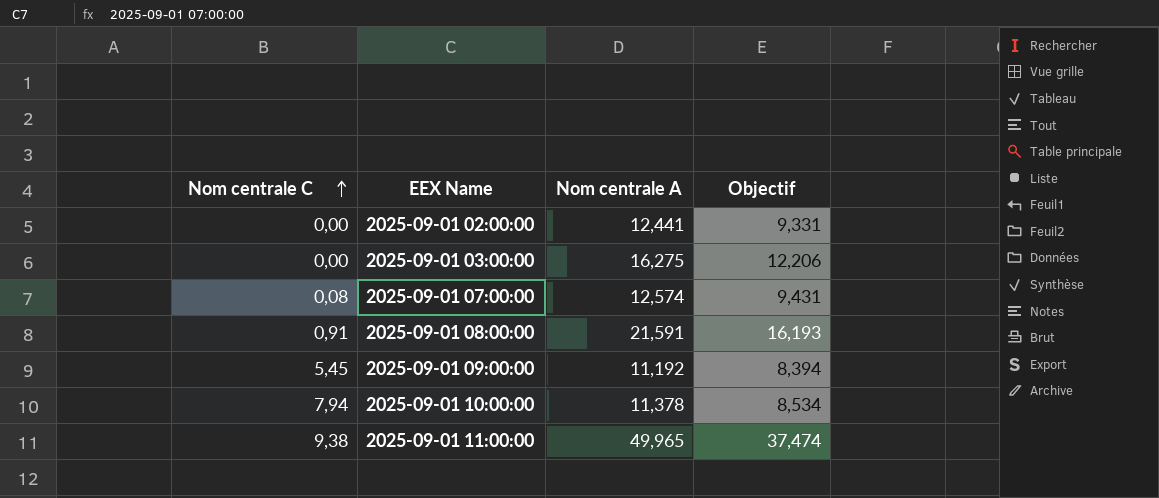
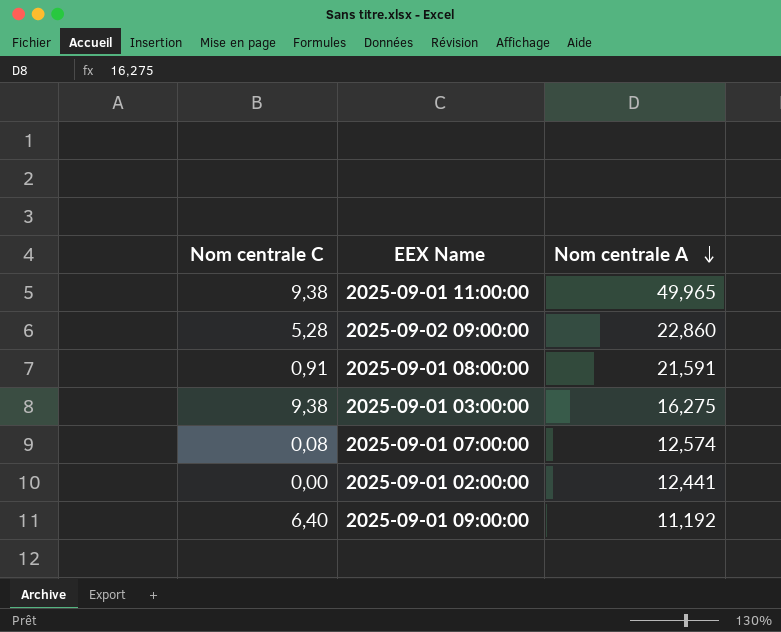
row order: Nom centrale C ascending -> Nom centrale A descending
column Objectif | formula: [Nom centrale A] * 0,75 -> none
row 2025-09-01 10:00:00: 7,94 | 11,378 | 8,534 -> none
row 2025-09-02 09:00:00: none -> 5,28 | 22,860
2025-09-01 03:00:00 | Nom centrale C: 0,00 -> 9,38
2025-09-01 09:00:00 | Nom centrale C: 5,45 -> 6,40

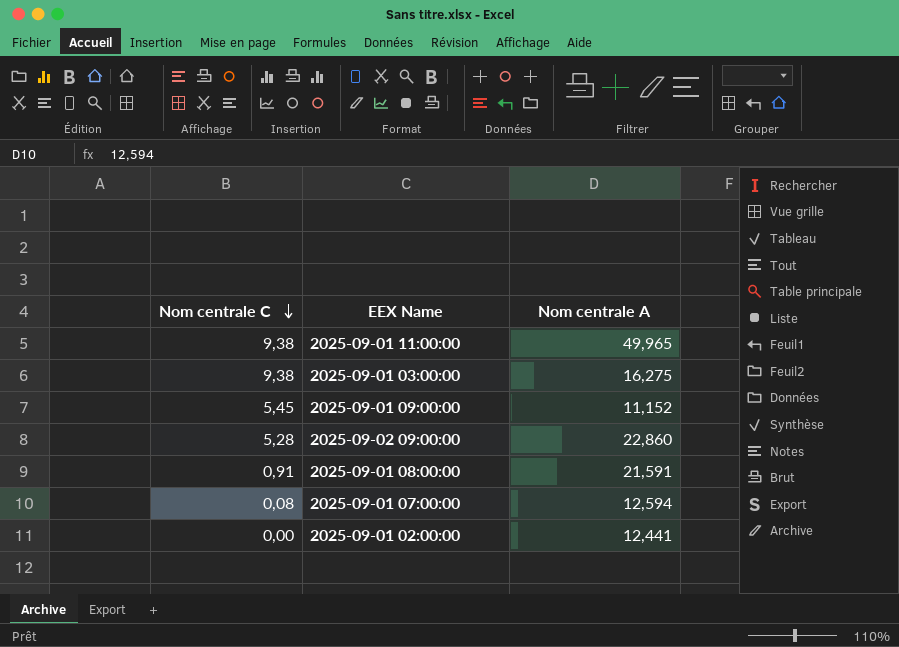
row order: Nom centrale A descending -> Nom centrale C descending
2025-09-01 09:00:00 | Nom centrale C: 6,40 -> 5,45
2025-09-01 09:00:00 | Nom centrale A: 11,192 -> 11,152
2025-09-01 07:00:00 | Nom centrale A: 12,574 -> 12,594

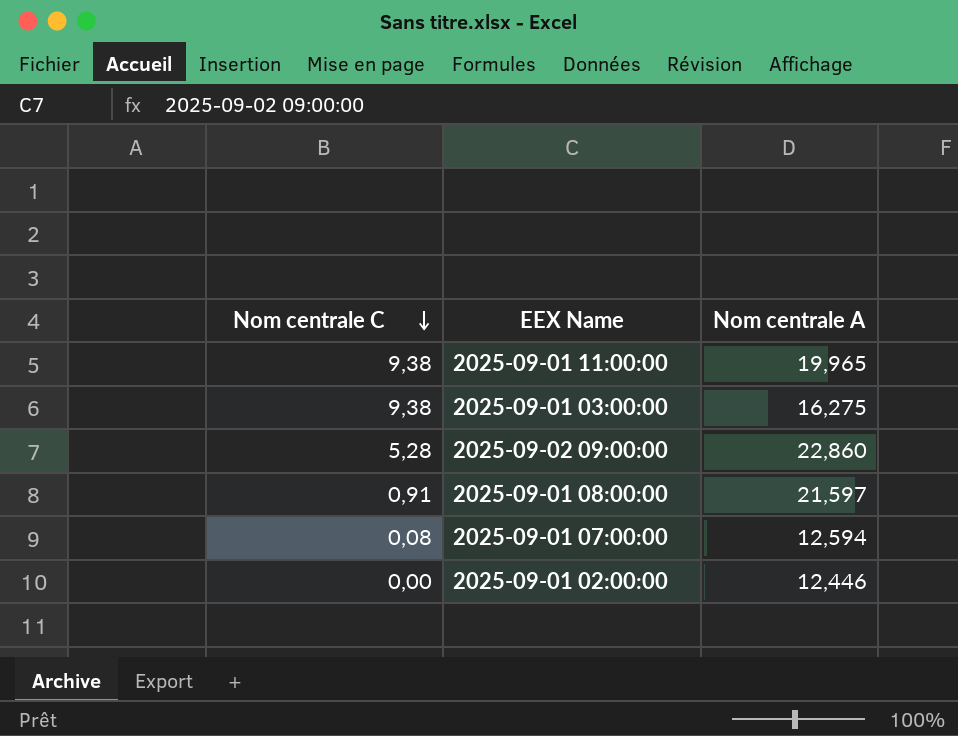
row 2025-09-01 09:00:00: 5,45 | 11,152 -> none
2025-09-01 11:00:00 | Nom centrale A: 49,965 -> 19,965
2025-09-01 08:00:00 | Nom centrale A: 21,591 -> 21,597
2025-09-01 02:00:00 | Nom centrale A: 12,441 -> 12,446

